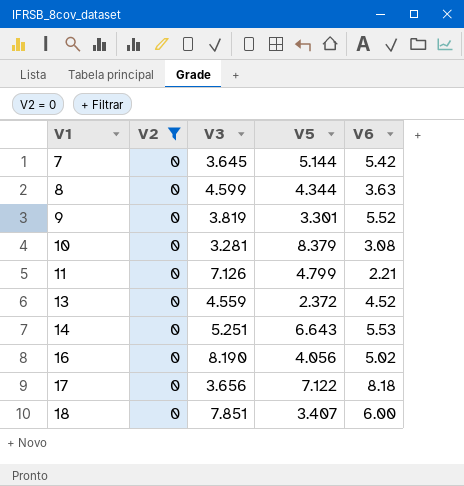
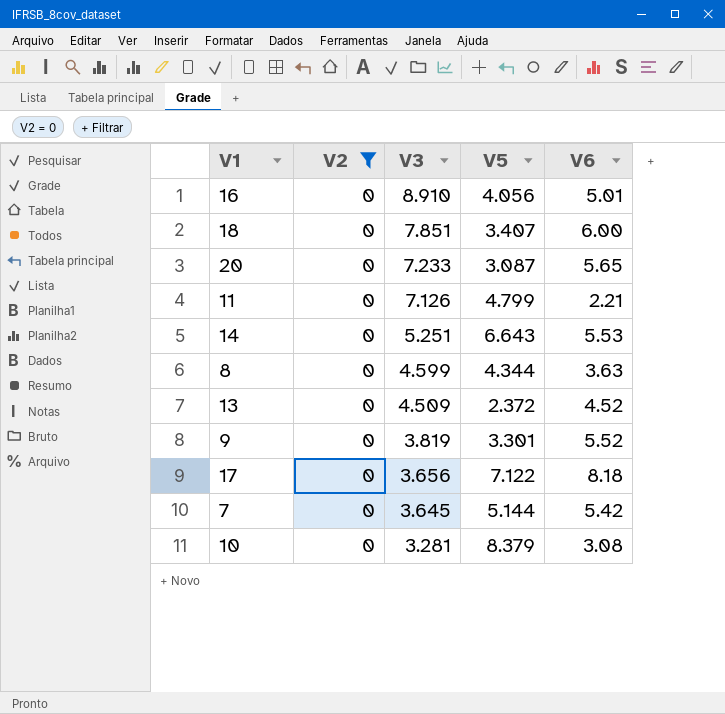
row order: V1 ascending -> V3 descending
16 | V3: 8.190 -> 8.910
16 | V6: 5.02 -> 5.01
row 20: none -> 0 | 7.233 | 3.087 | 5.65
13 | V3: 4.559 -> 4.509

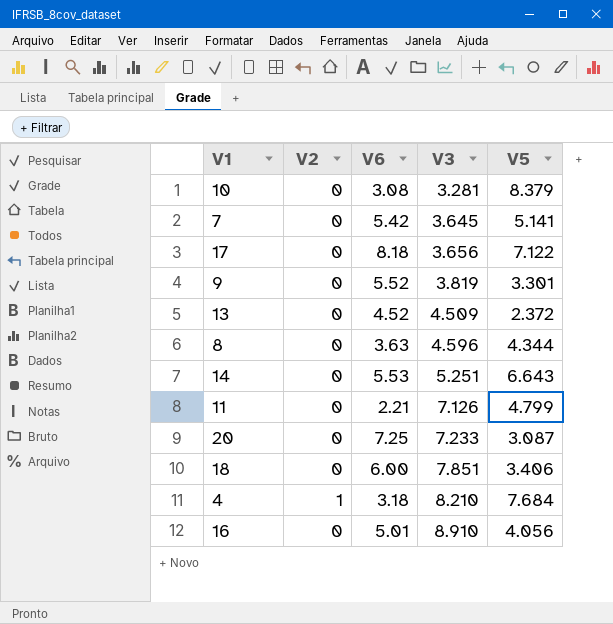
filter: V2 = 0 -> none
row order: V3 descending -> V3 ascending
column V6 | position: 5 -> 3
7 | V5: 5.144 -> 5.141
8 | V3: 4.599 -> 4.596
20 | V6: 5.65 -> 7.25
18 | V5: 3.407 -> 3.406

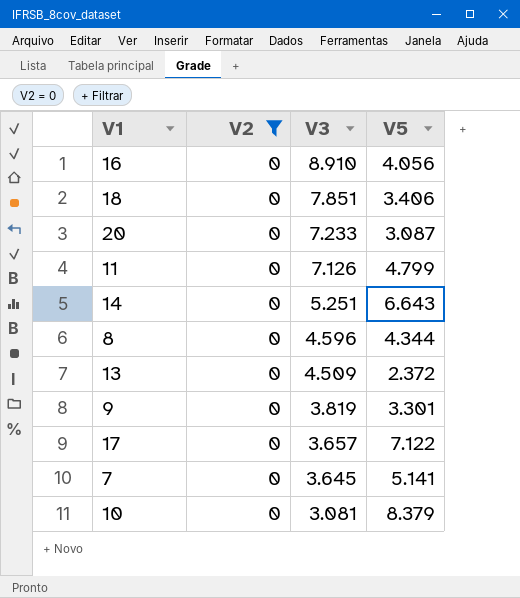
filter: none -> V2 = 0
row order: V3 ascending -> V3 descending
column V6 | position: 3 -> none
17 | V3: 3.656 -> 3.657
10 | V3: 3.281 -> 3.081

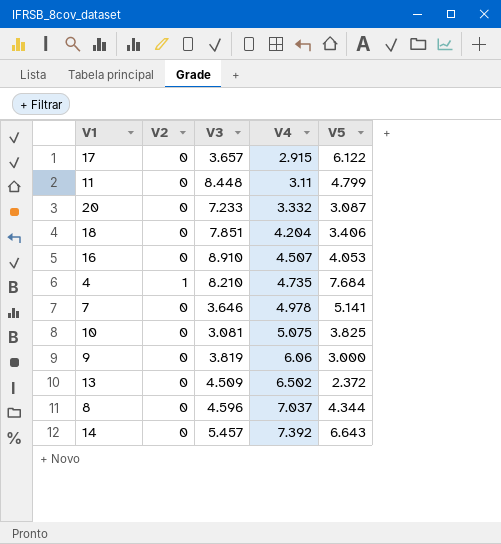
filter: V2 = 0 -> none
row order: V3 descending -> V4 ascending
column V4 | position: none -> 4
17 | V5: 7.122 -> 6.122
11 | V3: 7.126 -> 8.448
16 | V5: 4.056 -> 4.053
7 | V3: 3.645 -> 3.646
10 | V5: 8.379 -> 3.825
9 | V5: 3.301 -> 3.000
14 | V3: 5.251 -> 5.457

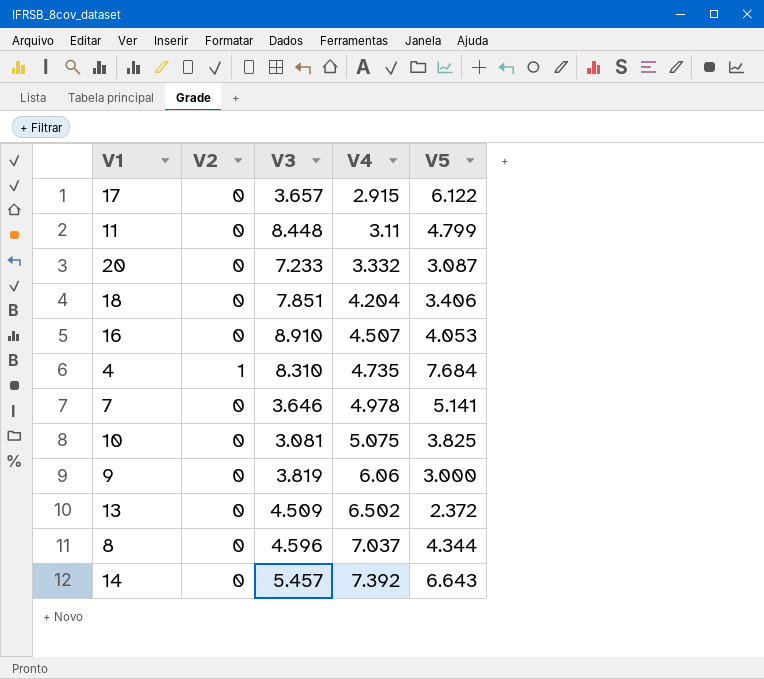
4 | V3: 8.210 -> 8.310

